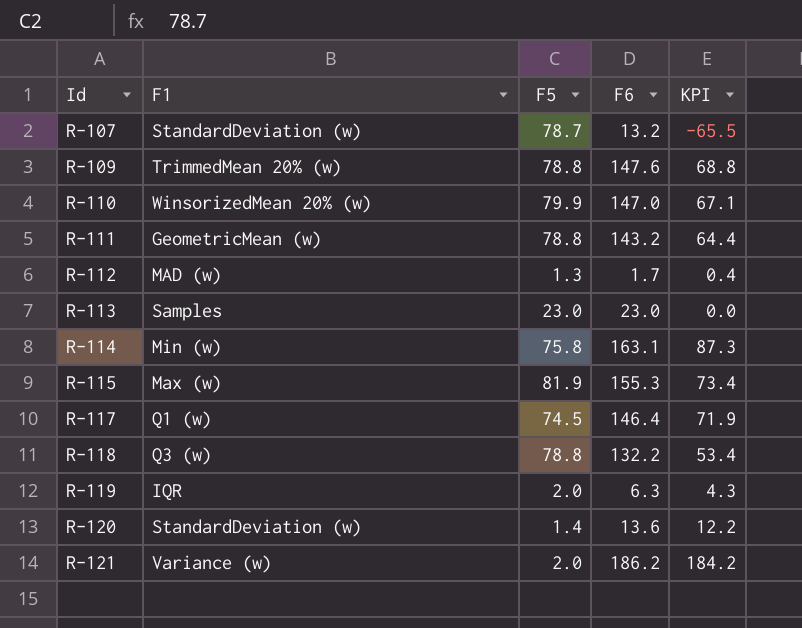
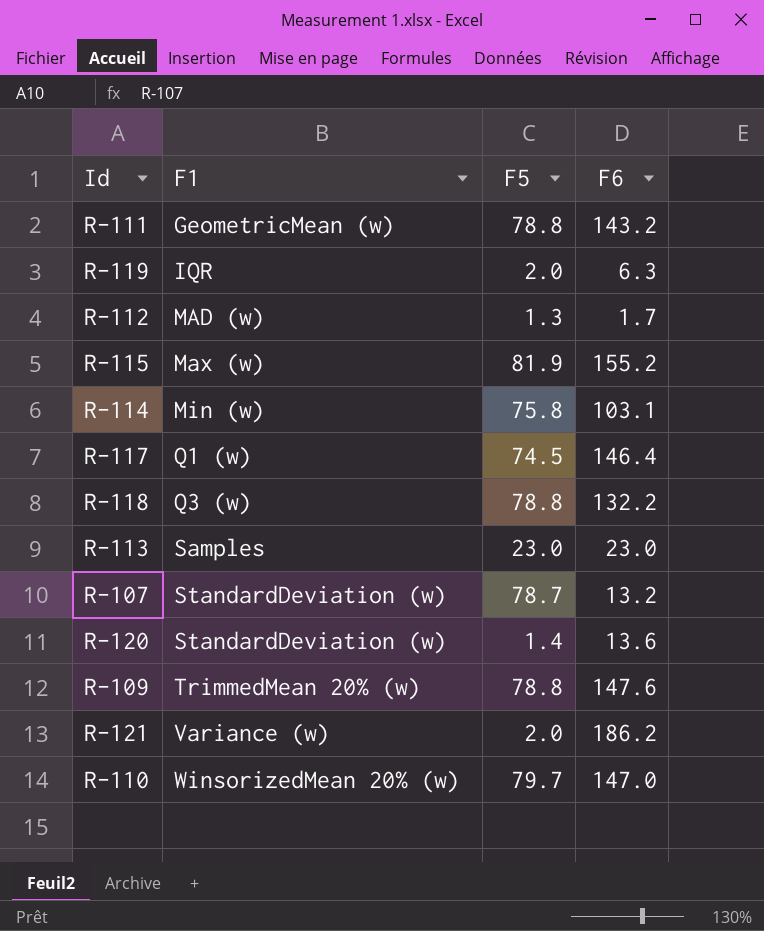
row order: Id ascending -> F1 ascending
column KPI | formula: [F6] - [F5] -> none
R-115 | F6: 155.3 -> 155.2
R-114 | F6: 163.1 -> 103.1
R-110 | F5: 79.9 -> 79.7

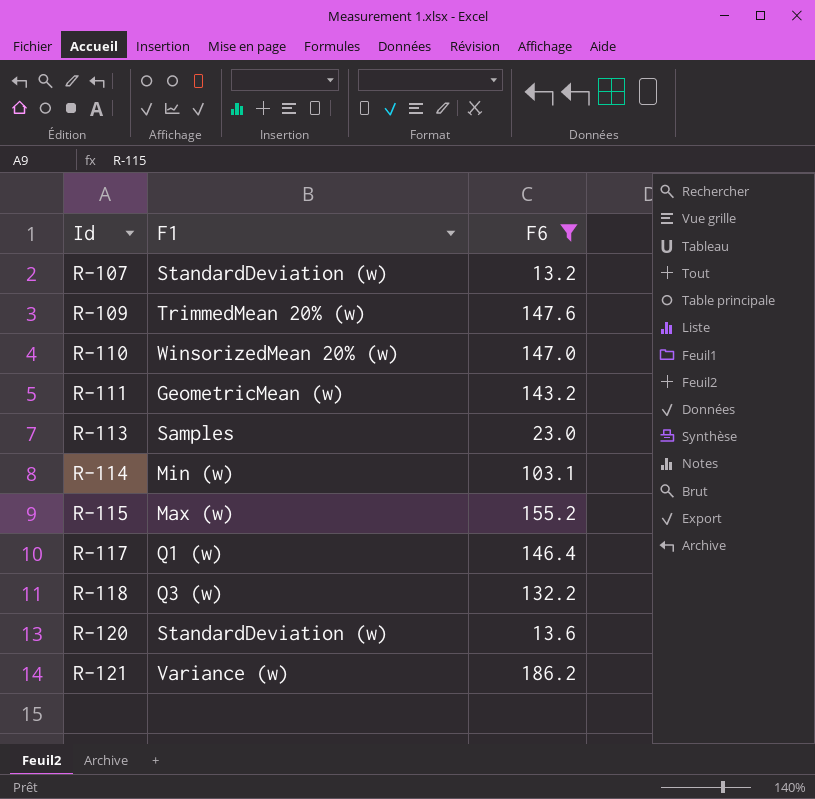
filter: none -> F6 >= 13.2
row order: F1 ascending -> Id ascending
column F5 | position: 3 -> none

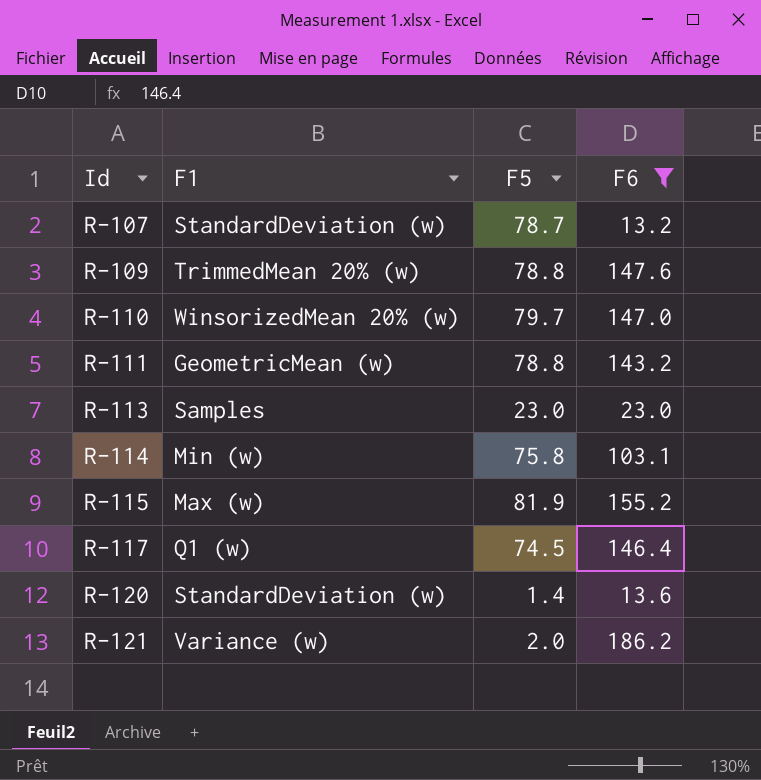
column F5 | position: none -> 3
row R-118: Q3 (w) | 132.2 -> none

